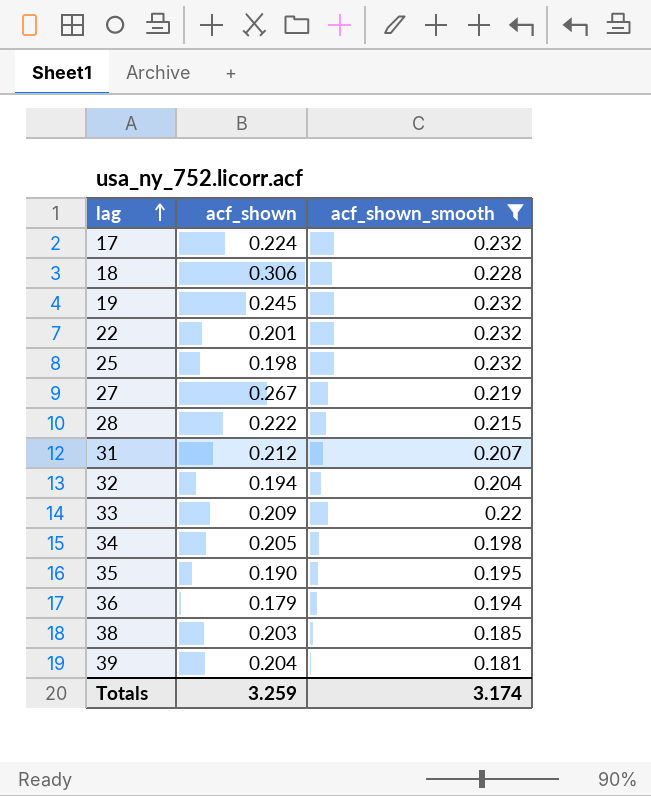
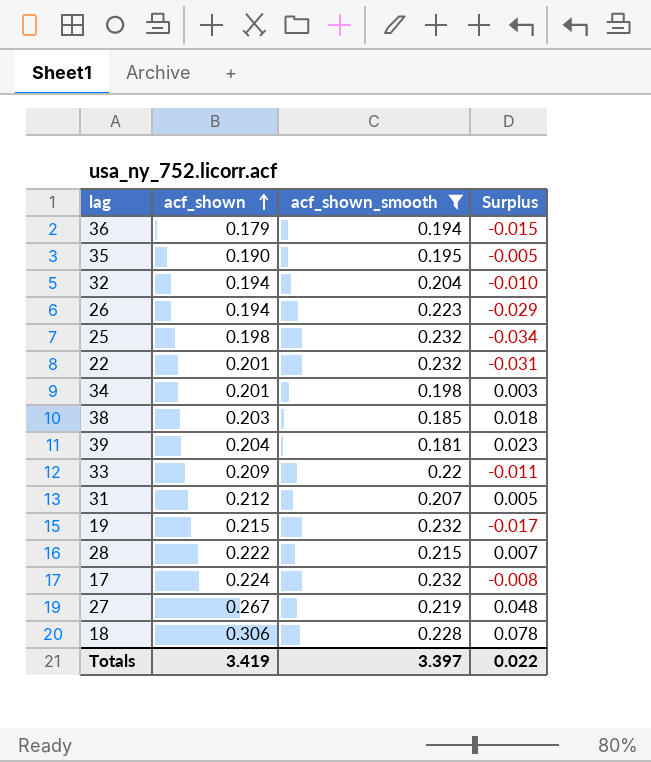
row order: lag ascending -> acf_shown ascending
column Surplus | formula: none -> [acf_shown] - [acf_shown_smooth]
row 26: none -> 0.194 | 0.223 | -0.029
34 | acf_shown: 0.205 -> 0.201
19 | acf_shown: 0.245 -> 0.215
Totals | acf_shown: 3.259 -> 3.419
Totals | acf_shown_smooth: 3.174 -> 3.397

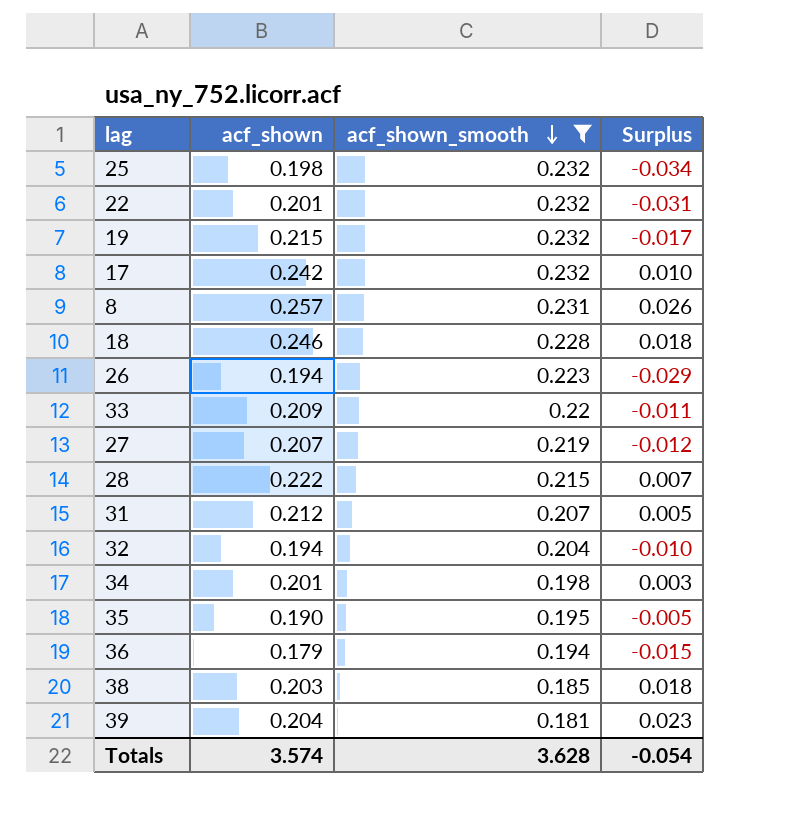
row order: acf_shown ascending -> acf_shown_smooth descending
17 | acf_shown: 0.224 -> 0.242
17 | Surplus: -0.008 -> 0.010
row 8: none -> 0.257 | 0.231 | 0.026
18 | acf_shown: 0.306 -> 0.246
18 | Surplus: 0.078 -> 0.018
27 | acf_shown: 0.267 -> 0.207
27 | Surplus: 0.048 -> -0.012
Totals | acf_shown: 3.419 -> 3.574
Totals | acf_shown_smooth: 3.397 -> 3.628
Totals | Surplus: 0.022 -> -0.054

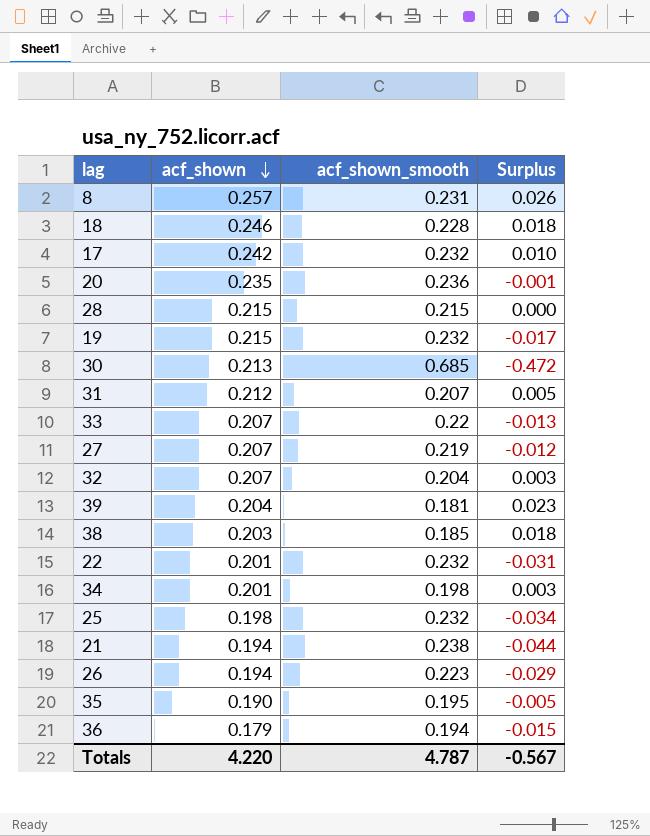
filter: acf_shown_smooth <= 0.232 -> none
row order: acf_shown_smooth descending -> acf_shown descending
28 | acf_shown: 0.222 -> 0.215
28 | Surplus: 0.007 -> 0.000
33 | acf_shown: 0.209 -> 0.207
33 | Surplus: -0.011 -> -0.013
32 | acf_shown: 0.194 -> 0.207
32 | Surplus: -0.010 -> 0.003
Totals | acf_shown: 3.574 -> 4.220
Totals | acf_shown_smooth: 3.628 -> 4.787
Totals | Surplus: -0.054 -> -0.567

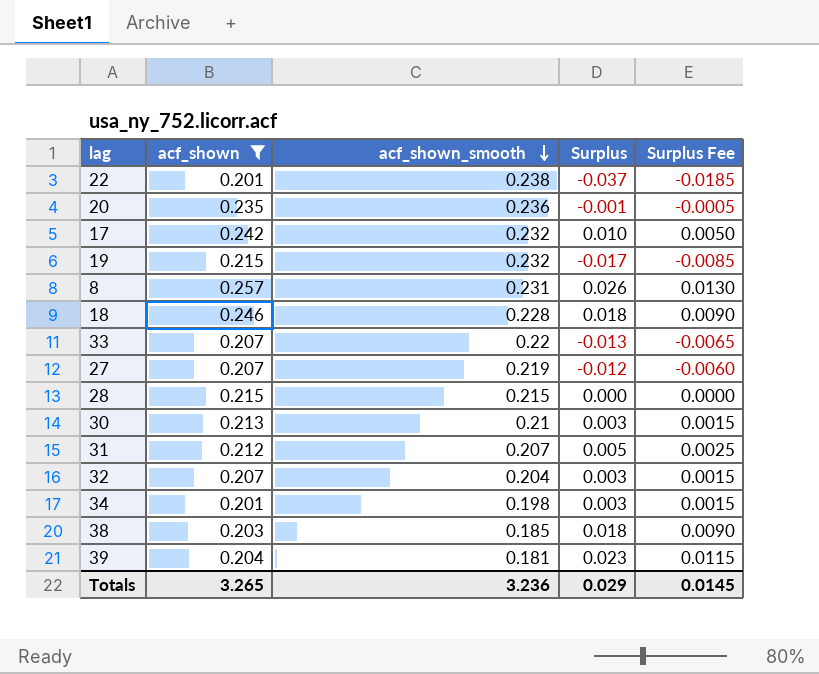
filter: none -> acf_shown >= 0.201
row order: acf_shown descending -> acf_shown_smooth descending
column Surplus Fee | formula: none -> [Surplus] * 0.5
22 | acf_shown_smooth: 0.232 -> 0.238
22 | Surplus: -0.031 -> -0.037
30 | acf_shown_smooth: 0.685 -> 0.21
30 | Surplus: -0.472 -> 0.003
Totals | acf_shown: 4.220 -> 3.265
Totals | acf_shown_smooth: 4.787 -> 3.236
Totals | Surplus: -0.567 -> 0.029

